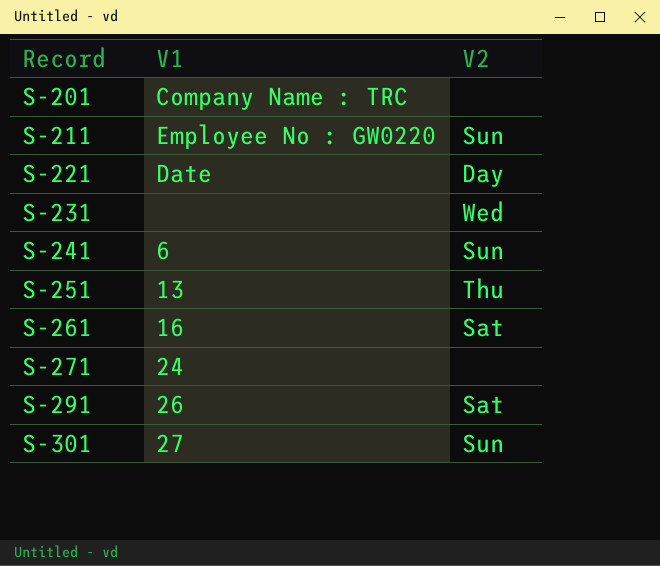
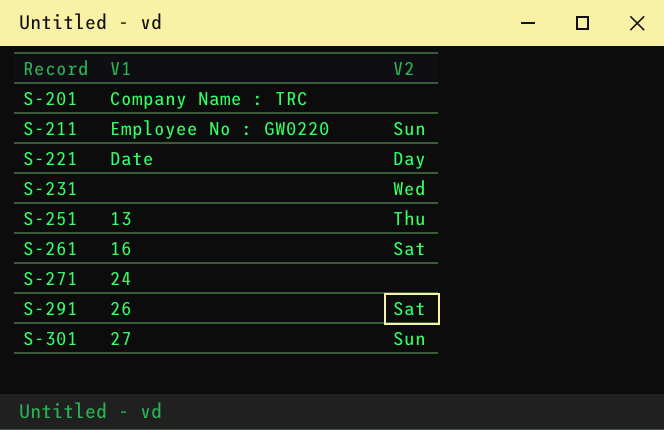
row S-241: 6 | Sun -> none

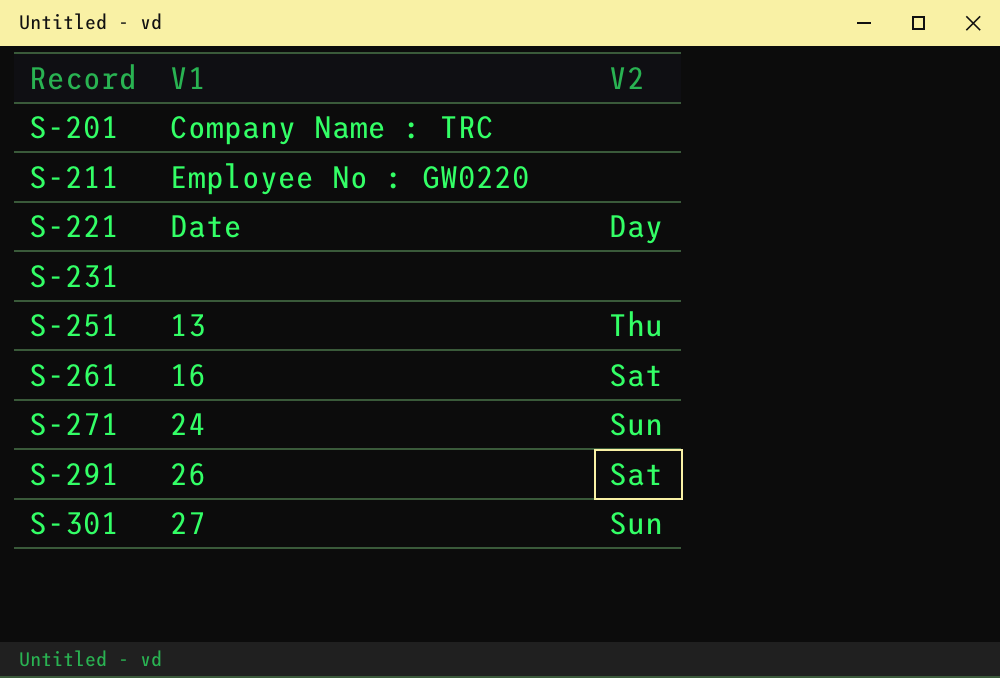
S-211 | V2: Sun -> none
S-231 | V2: Wed -> none
S-271 | V2: none -> Sun

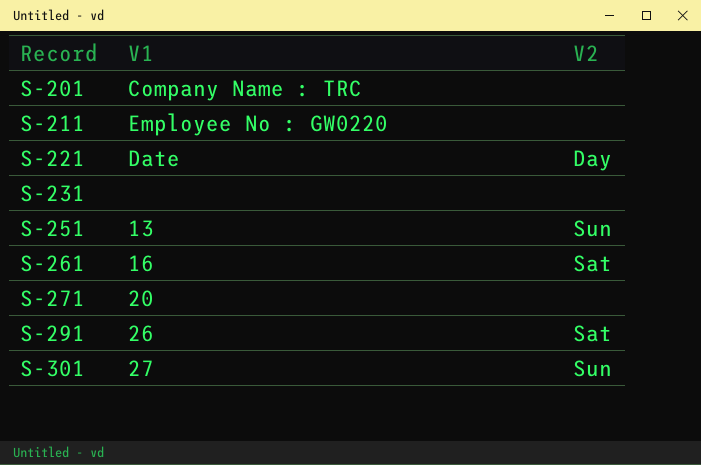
S-251 | V2: Thu -> Sun
S-271 | V1: 24 -> 20
S-271 | V2: Sun -> none

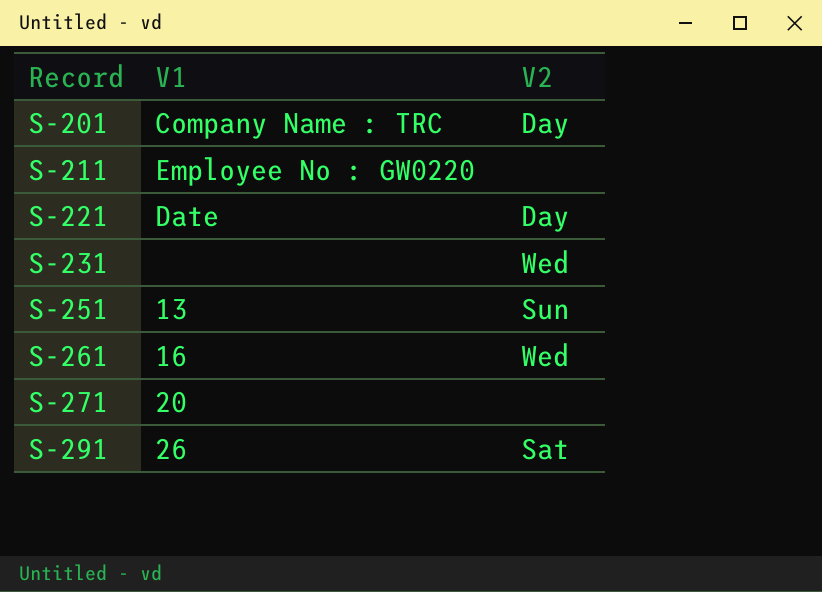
row S-301: 27 | Sun -> none
S-201 | V2: none -> Day
S-231 | V2: none -> Wed
S-261 | V2: Sat -> Wed

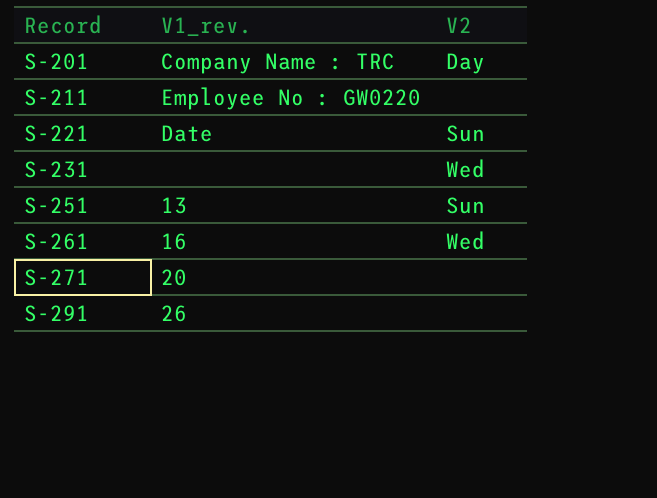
column name: V1 -> V1_rev.
S-221 | V2: Day -> Sun
S-291 | V2: Sat -> none

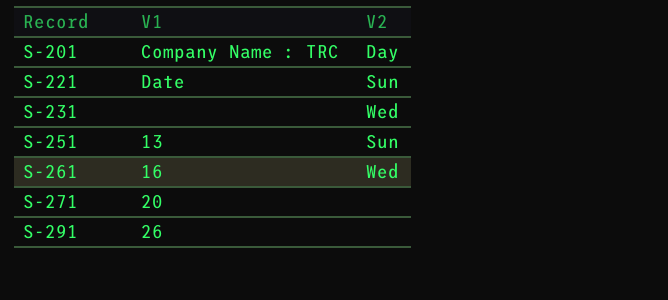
column name: V1_rev. -> V1
row S-211: Employee No : GW0220 | none -> none

